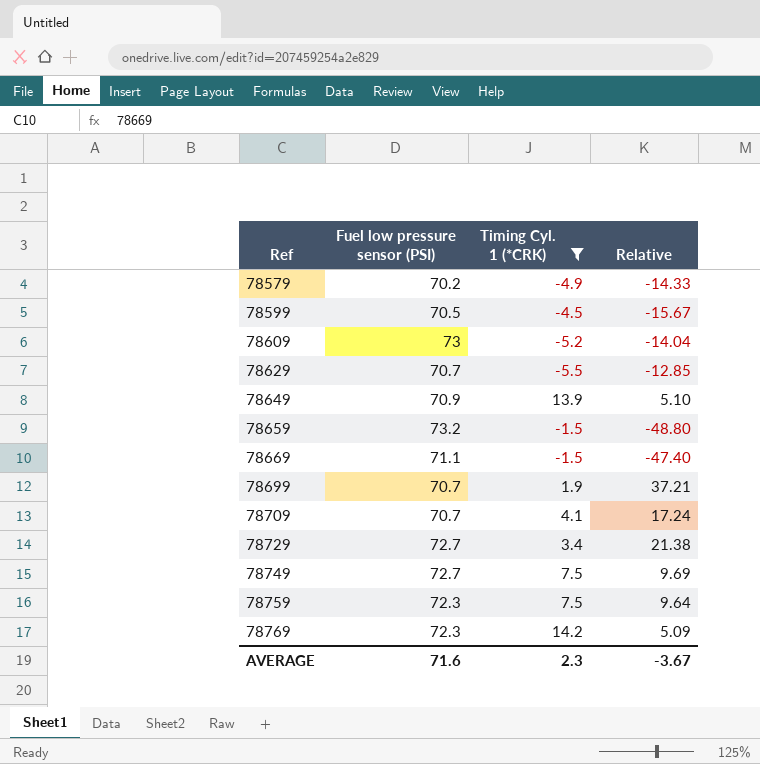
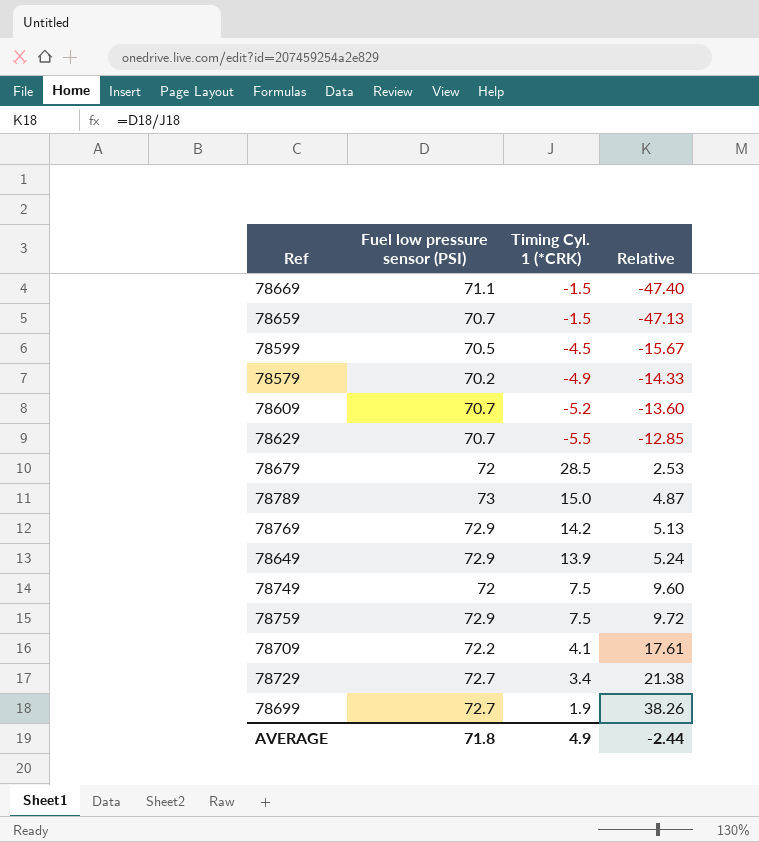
filter: Timing Cyl. 1 (*CRK) <= 14.2 -> none
row order: Ref ascending -> Relative ascending
78659 | Fuel low pressure sensor (PSI): 73.2 -> 70.7
78659 | Relative: -48.80 -> -47.13
78609 | Fuel low pressure sensor (PSI): 73 -> 70.7
78609 | Relative: -14.04 -> -13.60
78769 | Fuel low pressure sensor (PSI): 72.3 -> 72.9
78769 | Relative: 5.09 -> 5.13
78649 | Fuel low pressure sensor (PSI): 70.9 -> 72.9
78649 | Relative: 5.10 -> 5.24
78749 | Fuel low pressure sensor (PSI): 72.7 -> 72
78749 | Relative: 9.69 -> 9.60
78759 | Fuel low pressure sensor (PSI): 72.3 -> 72.9
78759 | Relative: 9.64 -> 9.72
78709 | Fuel low pressure sensor (PSI): 70.7 -> 72.2
78709 | Relative: 17.24 -> 17.61
78699 | Fuel low pressure sensor (PSI): 70.7 -> 72.7
78699 | Relative: 37.21 -> 38.26
AVERAGE | Fuel low pressure sensor (PSI): 71.6 -> 71.8
AVERAGE | Timing Cyl. 1 (*CRK): 2.3 -> 4.9
AVERAGE | Relative: -3.67 -> -2.44

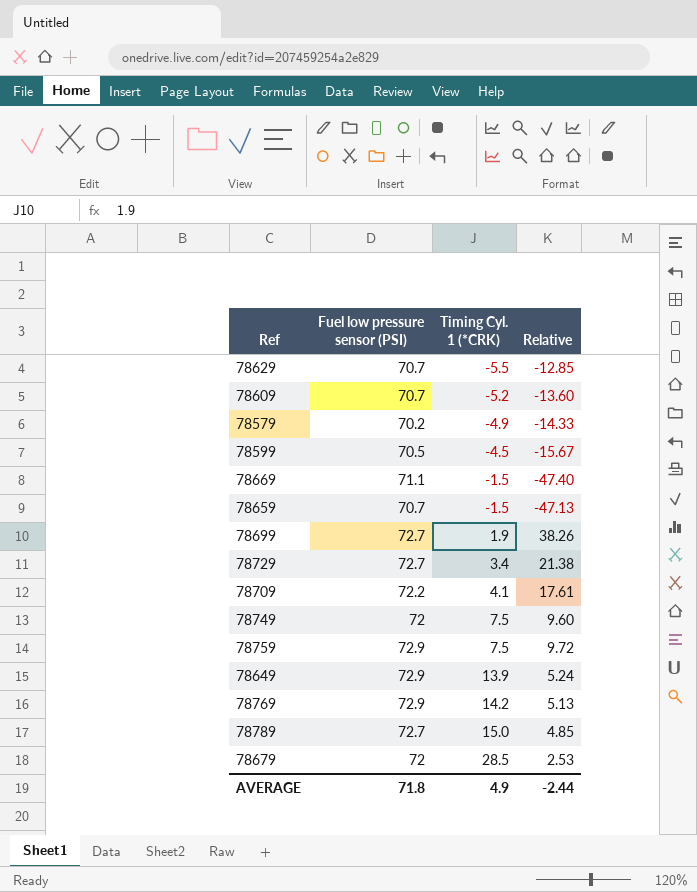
row order: Relative ascending -> Timing Cyl. 1 (*CRK) ascending
78789 | Fuel low pressure sensor (PSI): 73 -> 72.7
78789 | Relative: 4.87 -> 4.85

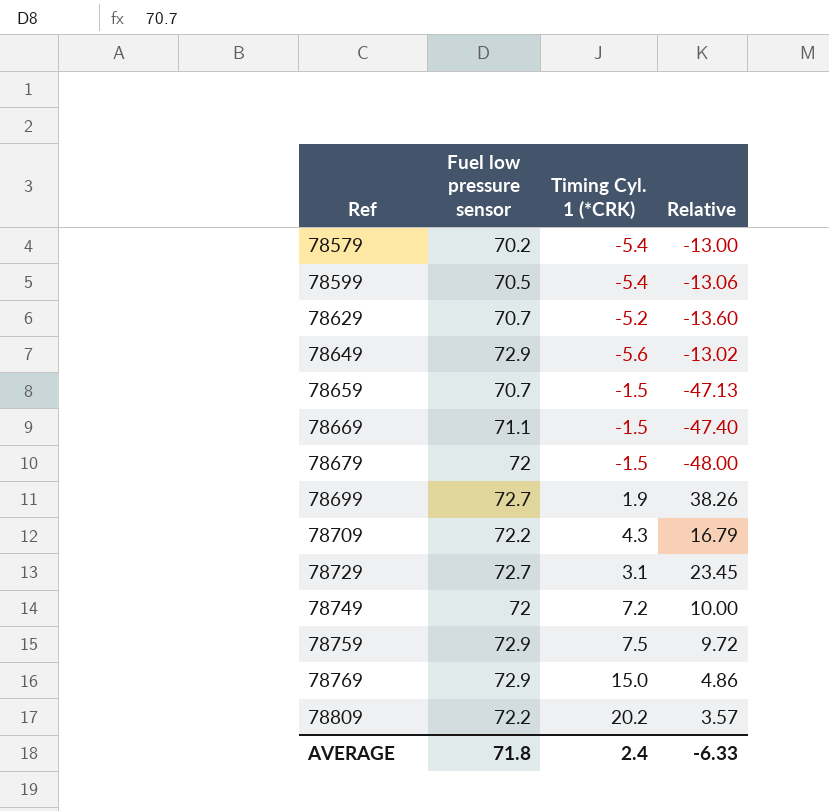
row order: Timing Cyl. 1 (*CRK) ascending -> Ref ascending
column name: Fuel low pressure sensor (PSI) -> Fuel low pressure sensor
row 78609: 70.7 | -5.2 | -13.60 -> none
row 78789: 72.7 | 15.0 | 4.85 -> none
78579 | Timing Cyl. 1 (*CRK): -4.9 -> -5.4
78579 | Relative: -14.33 -> -13.00
78599 | Timing Cyl. 1 (*CRK): -4.5 -> -5.4
78599 | Relative: -15.67 -> -13.06
78629 | Timing Cyl. 1 (*CRK): -5.5 -> -5.2
78629 | Relative: -12.85 -> -13.60
78649 | Timing Cyl. 1 (*CRK): 13.9 -> -5.6
78649 | Relative: 5.24 -> -13.02
78679 | Timing Cyl. 1 (*CRK): 28.5 -> -1.5
78679 | Relative: 2.53 -> -48.00
78709 | Timing Cyl. 1 (*CRK): 4.1 -> 4.3
78709 | Relative: 17.61 -> 16.79
78729 | Timing Cyl. 1 (*CRK): 3.4 -> 3.1
78729 | Relative: 21.38 -> 23.45
78749 | Timing Cyl. 1 (*CRK): 7.5 -> 7.2
78749 | Relative: 9.60 -> 10.00
78769 | Timing Cyl. 1 (*CRK): 14.2 -> 15.0
78769 | Relative: 5.13 -> 4.86
row 78809: none -> 72.2 | 20.2 | 3.57
AVERAGE | Timing Cyl. 1 (*CRK): 4.9 -> 2.4
AVERAGE | Relative: -2.44 -> -6.33

